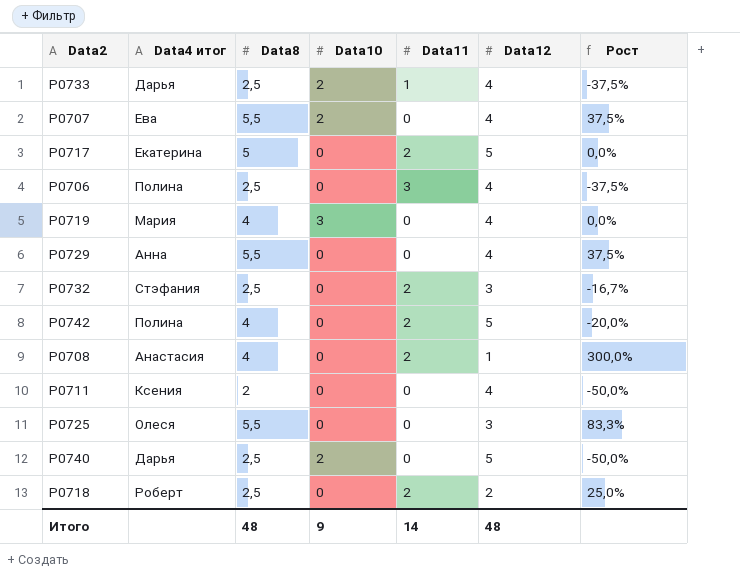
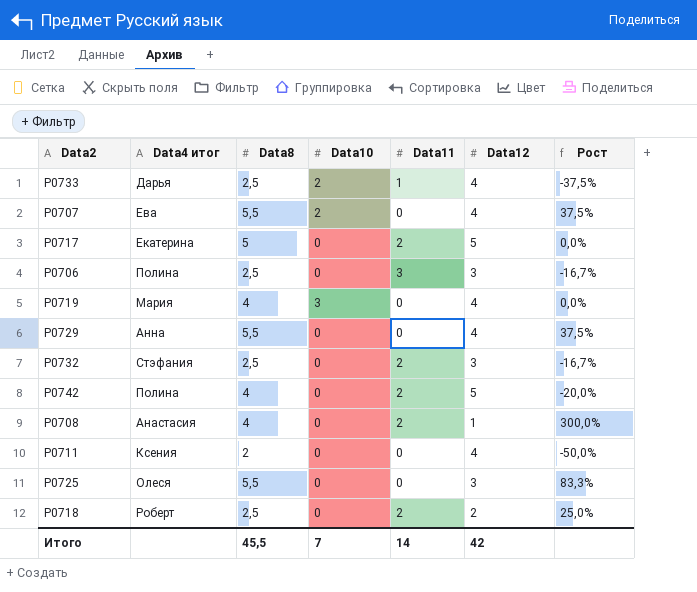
row Р0740: Дарья | 2,5 | 2 | 0 | 5 | -50,0% -> none
Р0706 | Data12: 4 -> 3
Р0706 | Рост: -37,5% -> -16,7%
Итого | Data8: 48 -> 45,5
Итого | Data10: 9 -> 7
Итого | Data12: 48 -> 42

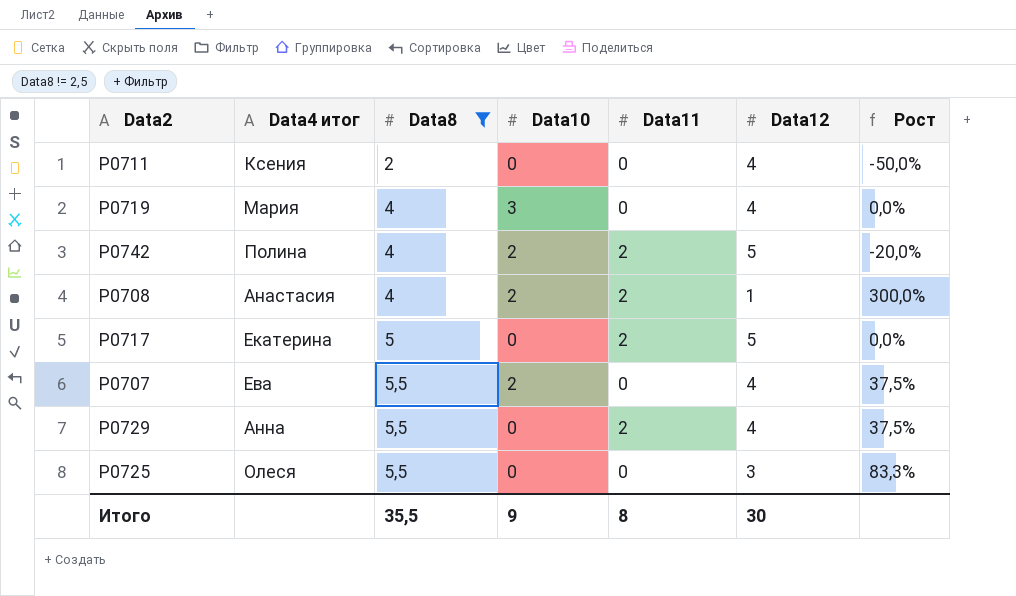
filter: none -> Data8 != 2,5
row order: none -> Data8 ascending
Р0742 | Data10: 0 -> 2
Р0708 | Data10: 0 -> 2
Р0729 | Data11: 0 -> 2
Итого | Data8: 45,5 -> 35,5
Итого | Data10: 7 -> 9
Итого | Data11: 14 -> 8
Итого | Data12: 42 -> 30

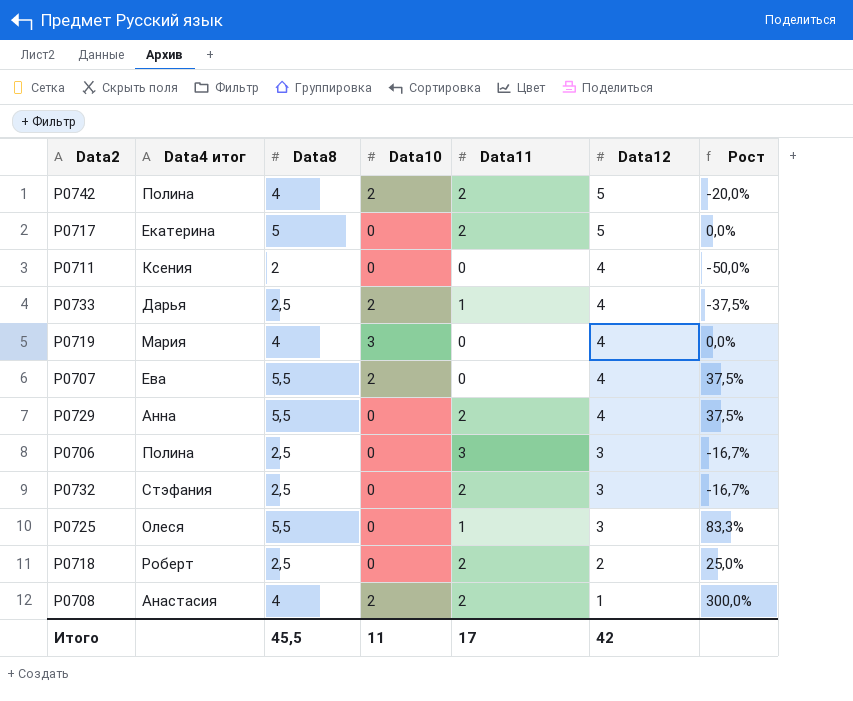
filter: Data8 != 2,5 -> none
row order: Data8 ascending -> Data12 descending
Р0725 | Data11: 0 -> 1
Итого | Data8: 35,5 -> 45,5
Итого | Data10: 9 -> 11
Итого | Data11: 8 -> 17
Итого | Data12: 30 -> 42

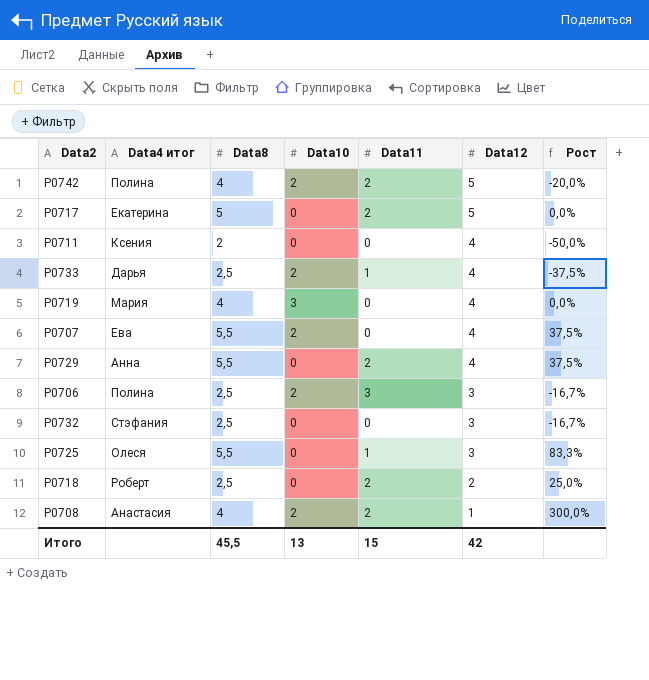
Р0706 | Data10: 0 -> 2
Р0732 | Data11: 2 -> 0
Итого | Data10: 11 -> 13
Итого | Data11: 17 -> 15

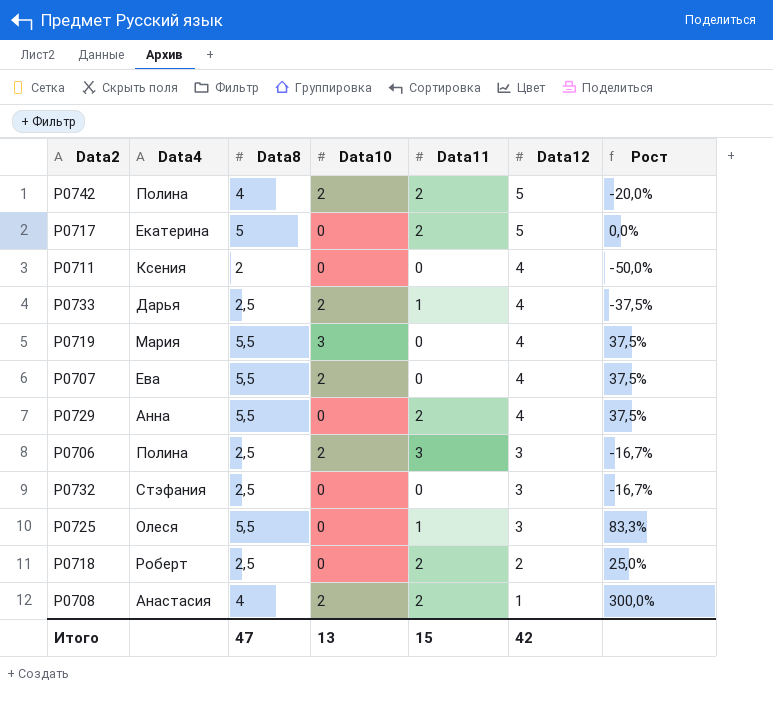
column name: Data4 итог -> Data4
Р0719 | Data8: 4 -> 5,5
Р0719 | Рост: 0,0% -> 37,5%
Итого | Data8: 45,5 -> 47

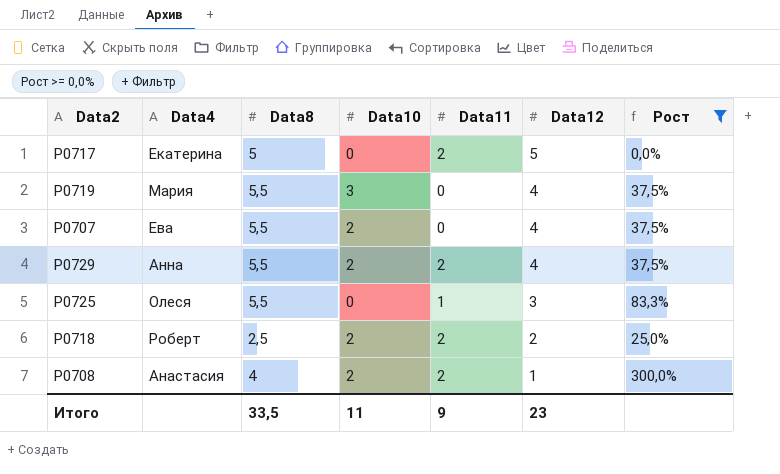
filter: none -> Рост >= 0,0%
Р0729 | Data10: 0 -> 2
Р0718 | Data10: 0 -> 2
Итого | Data8: 47 -> 33,5
Итого | Data10: 13 -> 11
Итого | Data11: 15 -> 9
Итого | Data12: 42 -> 23

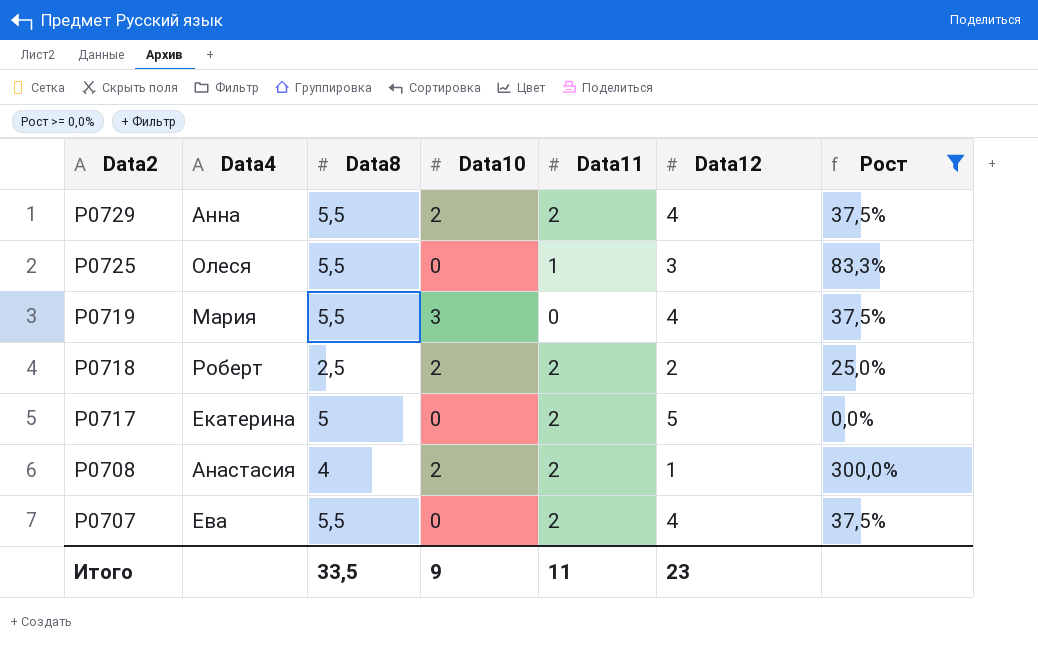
row order: Data12 descending -> Data2 descending
Р0707 | Data10: 2 -> 0
Р0707 | Data11: 0 -> 2
Итого | Data10: 11 -> 9
Итого | Data11: 9 -> 11

